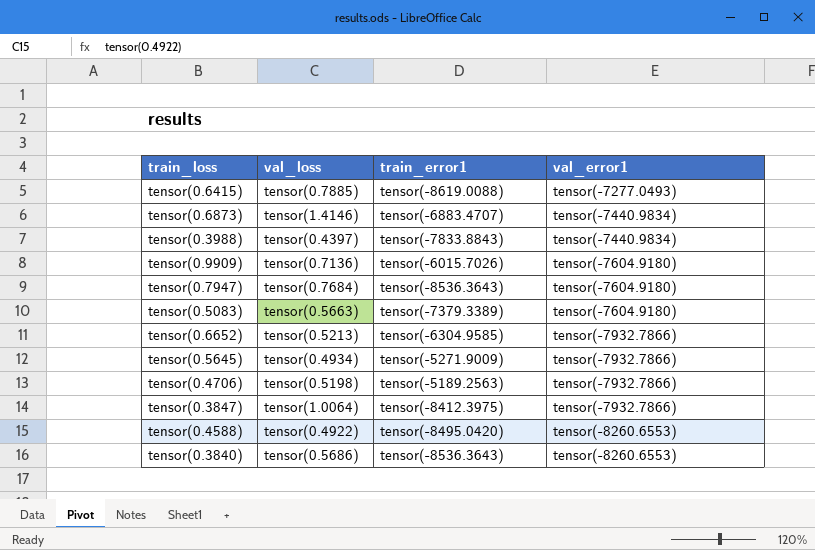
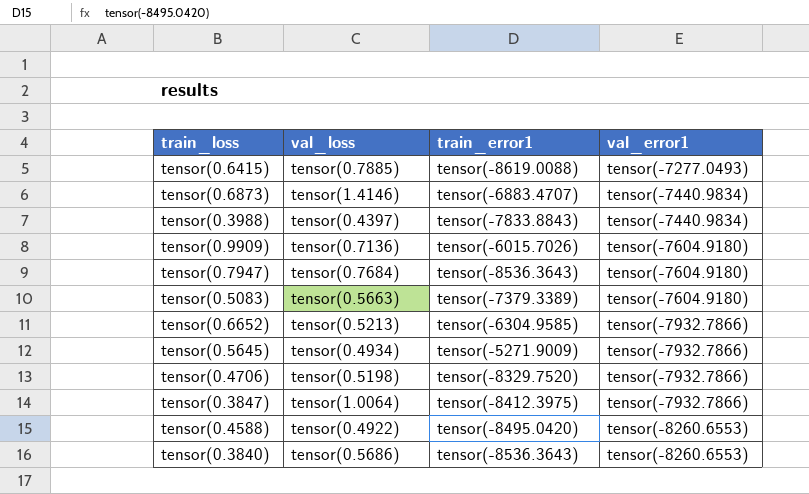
tensor(0.4706) | train_error1: tensor(-5189.2563) -> tensor(-8329.7520)

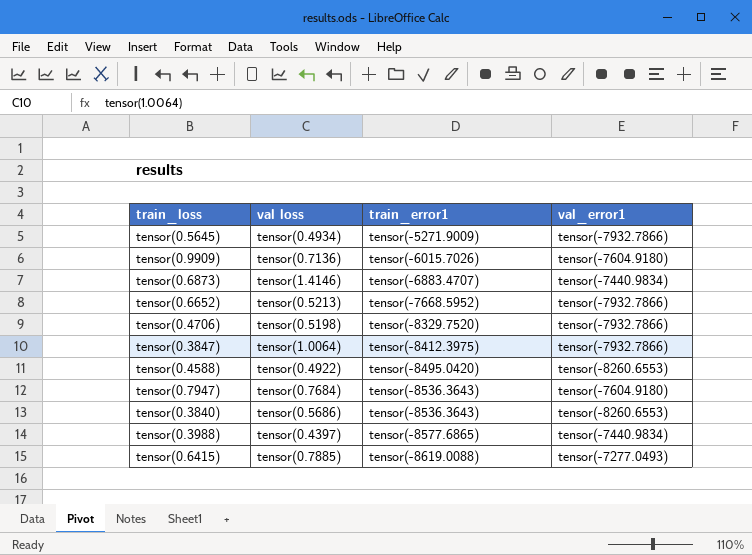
row order: val_error1 ascending -> train_error1 ascending
column name: val_loss -> val loss
row tensor(0.5083): tensor(0.5663) | tensor(-7379.3389) | tensor(-7604.9180) -> none
tensor(0.6652) | train_error1: tensor(-6304.9585) -> tensor(-7668.5952)
tensor(0.3988) | train_error1: tensor(-7833.8843) -> tensor(-8577.6865)

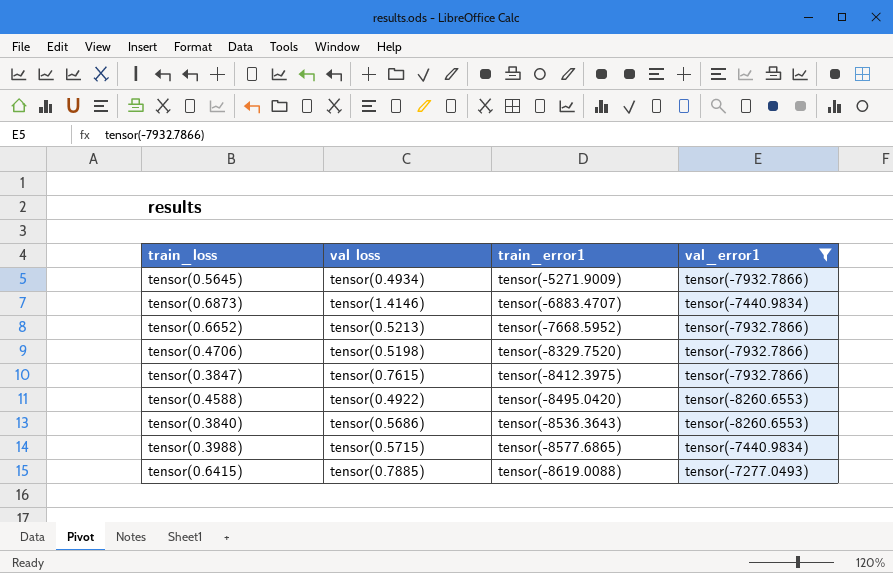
filter: none -> val_error1 != tensor(-7604.9180)
tensor(0.3847) | val loss: tensor(1.0064) -> tensor(0.7615)
tensor(0.3988) | val loss: tensor(0.4397) -> tensor(0.5715)

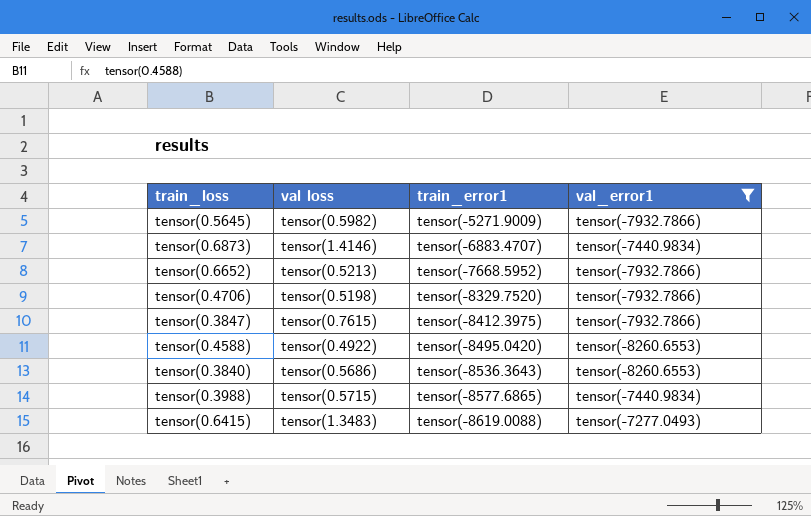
tensor(0.5645) | val loss: tensor(0.4934) -> tensor(0.5982)
tensor(0.6415) | val loss: tensor(0.7885) -> tensor(1.3483)

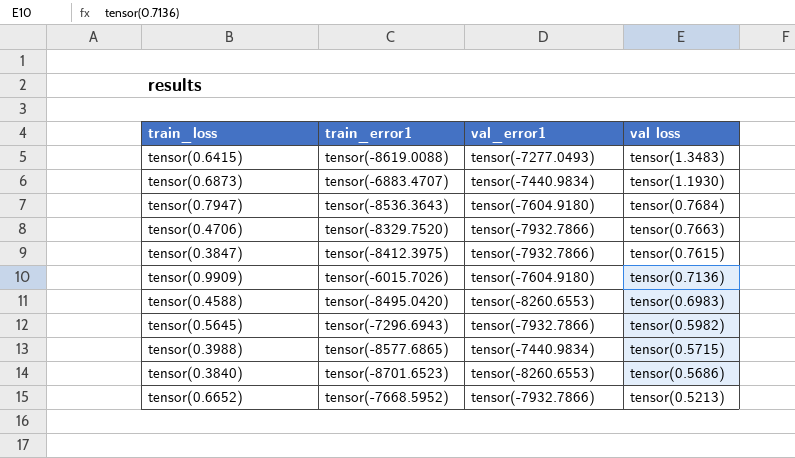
filter: val_error1 != tensor(-7604.9180) -> none
row order: train_error1 ascending -> val loss descending
column val loss | position: 2 -> 4
tensor(0.6873) | val loss: tensor(1.4146) -> tensor(1.1930)
tensor(0.4706) | val loss: tensor(0.5198) -> tensor(0.7663)
tensor(0.4588) | val loss: tensor(0.4922) -> tensor(0.6983)
tensor(0.5645) | train_error1: tensor(-5271.9009) -> tensor(-7296.6943)
tensor(0.3840) | train_error1: tensor(-8536.3643) -> tensor(-8701.6523)

